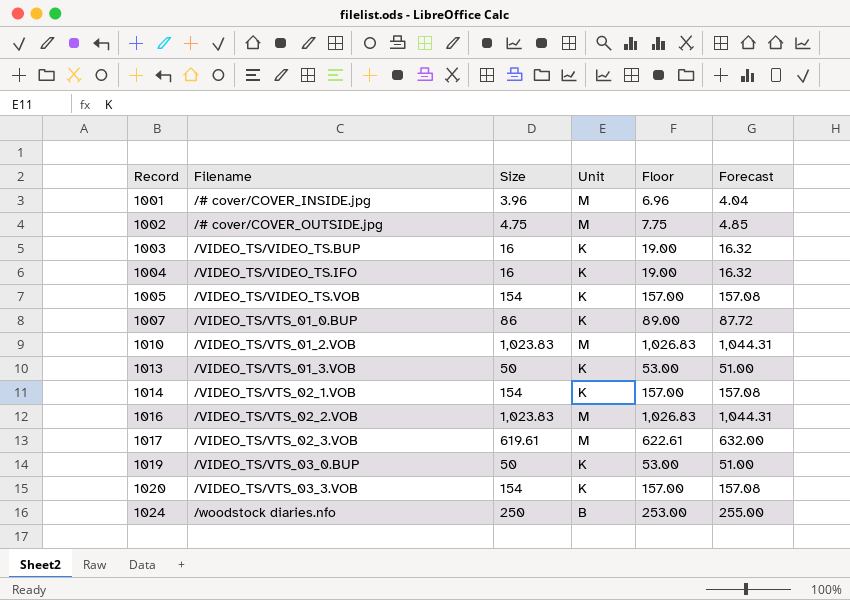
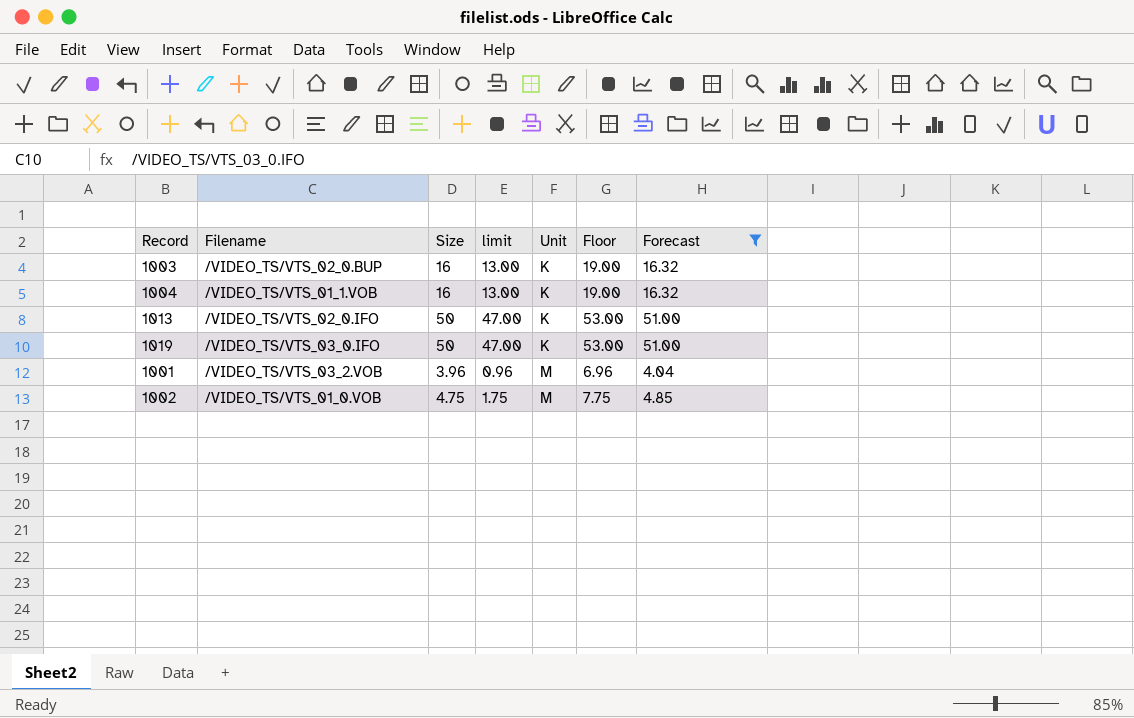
filter: none -> Forecast <= 51.00
row order: Record ascending -> Unit ascending
column limit | formula: none -> [Size] - 3
1003 | Filename: /VIDEO_TS/VIDEO_TS.BUP -> /VIDEO_TS/VTS_02_0.BUP
1004 | Filename: /VIDEO_TS/VIDEO_TS.IFO -> /VIDEO_TS/VTS_01_1.VOB
1013 | Filename: /VIDEO_TS/VTS_01_3.VOB -> /VIDEO_TS/VTS_02_0.IFO
1019 | Filename: /VIDEO_TS/VTS_03_0.BUP -> /VIDEO_TS/VTS_03_0.IFO
1001 | Filename: /# cover/COVER_INSIDE.jpg -> /VIDEO_TS/VTS_03_2.VOB
1002 | Filename: /# cover/COVER_OUTSIDE.jpg -> /VIDEO_TS/VTS_01_0.VOB

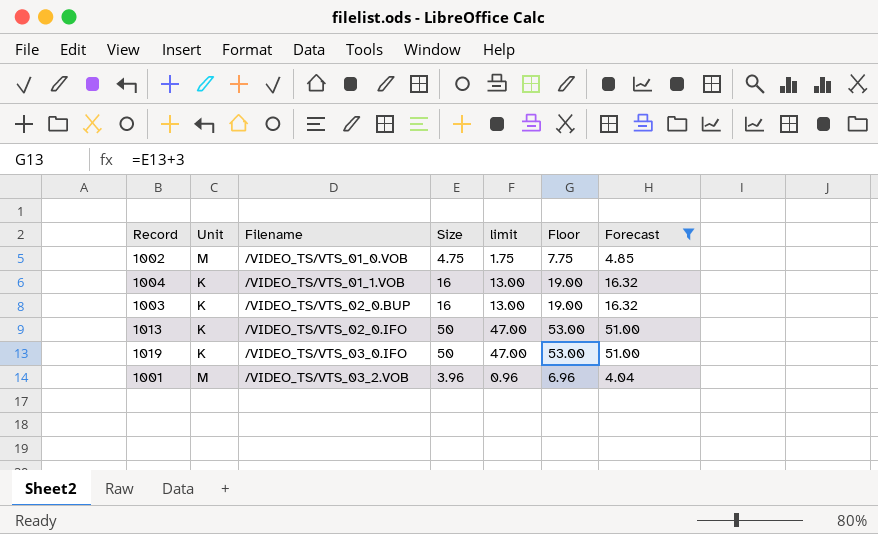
row order: Unit ascending -> Filename ascending
column Unit | position: 5 -> 2

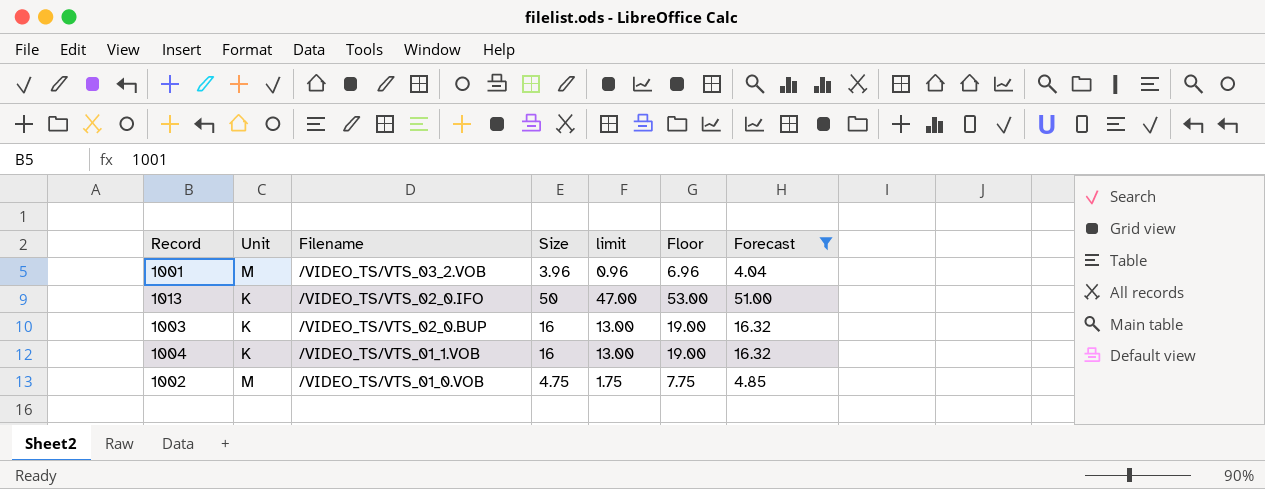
row order: Filename ascending -> Filename descending
row 1019: K | /VIDEO_TS/VTS_03_0.IFO | 50 | 47.00 | 53.00 | 51.00 -> none

